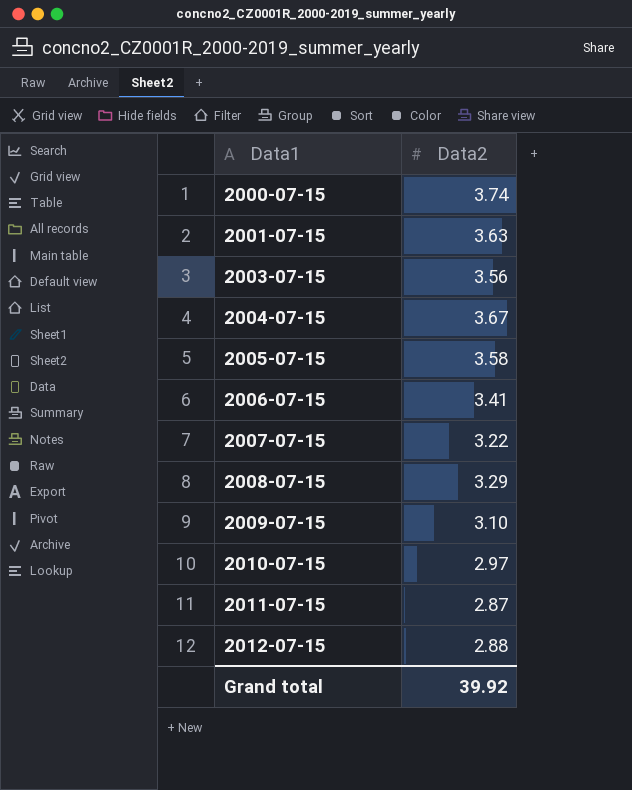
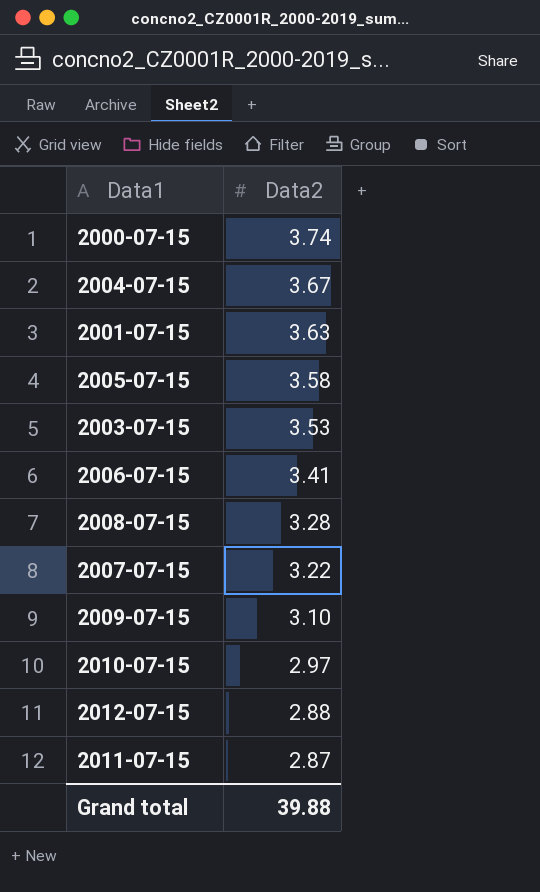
row order: Data1 ascending -> Data2 descending
2003-07-15 | Data2: 3.56 -> 3.53
2008-07-15 | Data2: 3.29 -> 3.28
Grand total | Data2: 39.92 -> 39.88

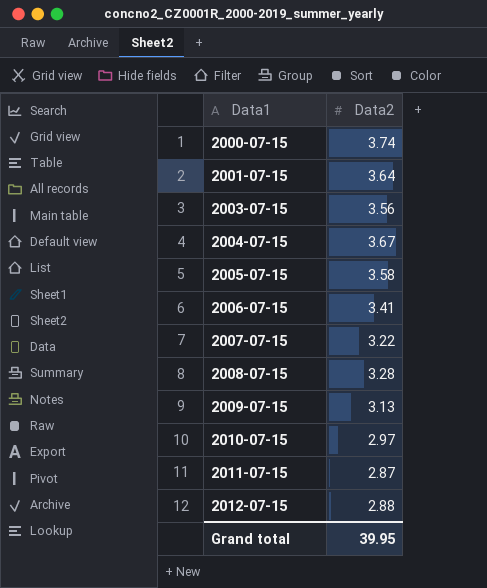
row order: Data2 descending -> Data1 ascending
2001-07-15 | Data2: 3.63 -> 3.64
2003-07-15 | Data2: 3.53 -> 3.56
2009-07-15 | Data2: 3.10 -> 3.13
Grand total | Data2: 39.88 -> 39.95

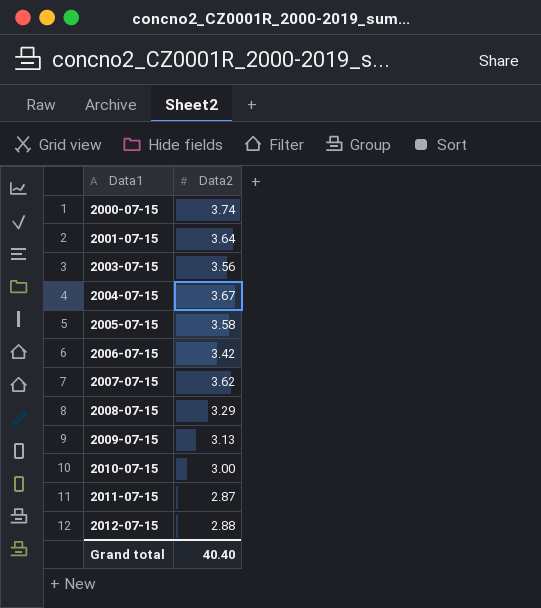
2006-07-15 | Data2: 3.41 -> 3.42
2007-07-15 | Data2: 3.22 -> 3.62
2008-07-15 | Data2: 3.28 -> 3.29
2010-07-15 | Data2: 2.97 -> 3.00
Grand total | Data2: 39.95 -> 40.40

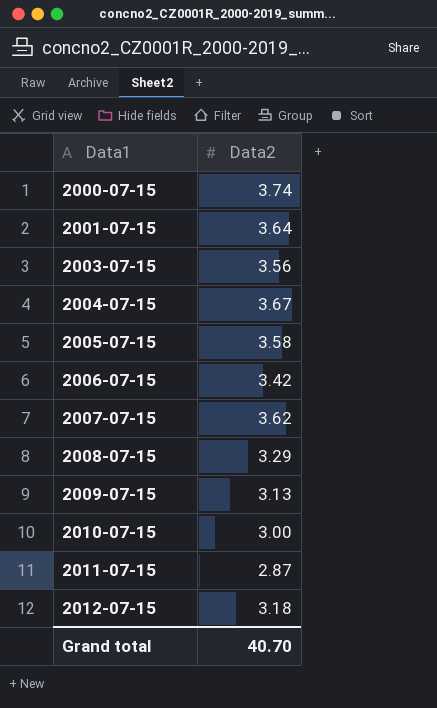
2012-07-15 | Data2: 2.88 -> 3.18
Grand total | Data2: 40.40 -> 40.70

